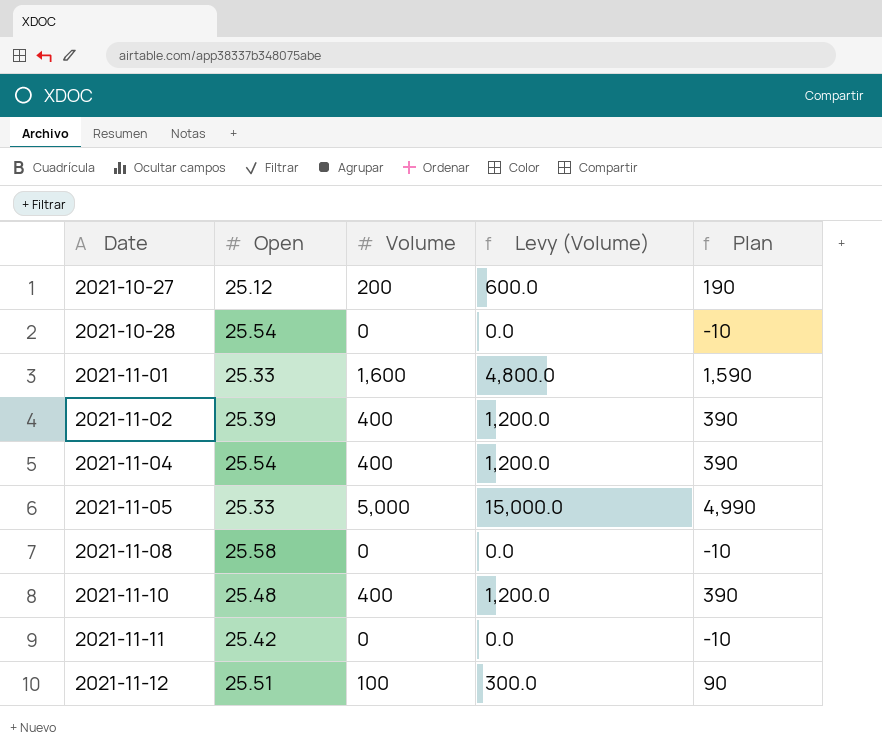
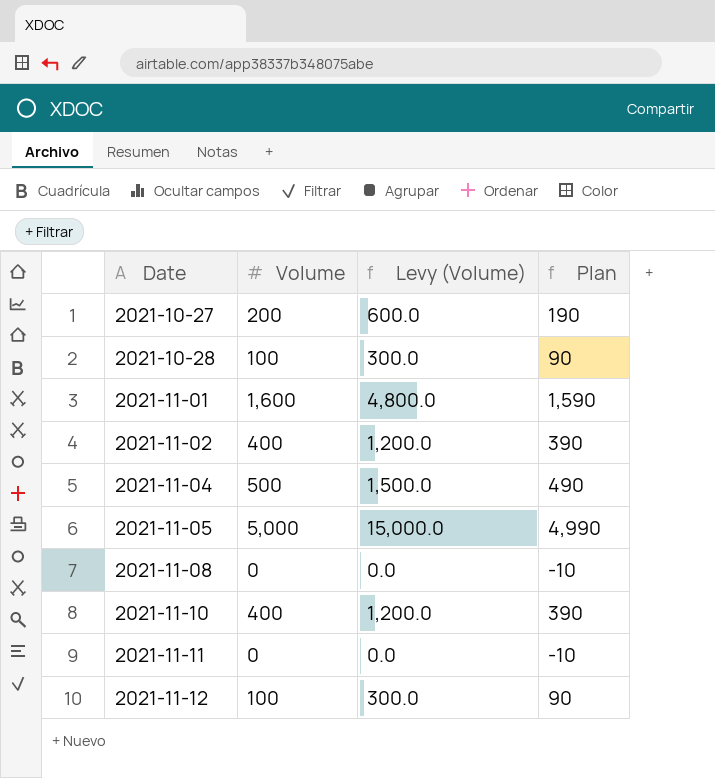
column Open | position: 2 -> none
2021-10-28 | Volume: 0 -> 100
2021-10-28 | Levy (Volume): 0.0 -> 300.0
2021-10-28 | Plan: -10 -> 90
2021-11-04 | Volume: 400 -> 500
2021-11-04 | Levy (Volume): 1,200.0 -> 1,500.0
2021-11-04 | Plan: 390 -> 490

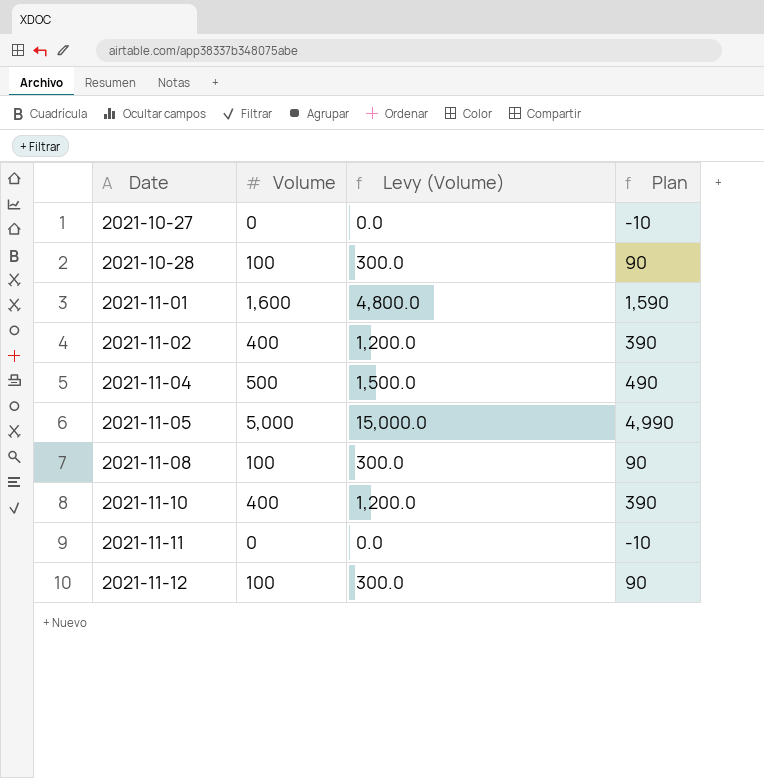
2021-10-27 | Volume: 200 -> 0
2021-10-27 | Levy (Volume): 600.0 -> 0.0
2021-10-27 | Plan: 190 -> -10
2021-11-08 | Volume: 0 -> 100
2021-11-08 | Levy (Volume): 0.0 -> 300.0
2021-11-08 | Plan: -10 -> 90

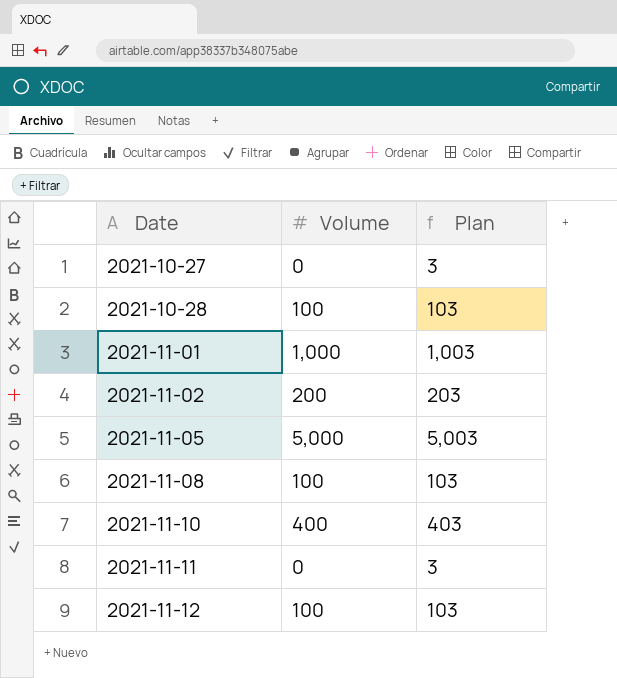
column Levy (Volume) | formula: [Volume] * 3 -> none
column Plan | formula: [Volume] - 10 -> [Volume] + 3
row 2021-11-04: 500 | 1,500.0 | 490 -> none
2021-11-01 | Volume: 1,600 -> 1,000
2021-11-02 | Volume: 400 -> 200

